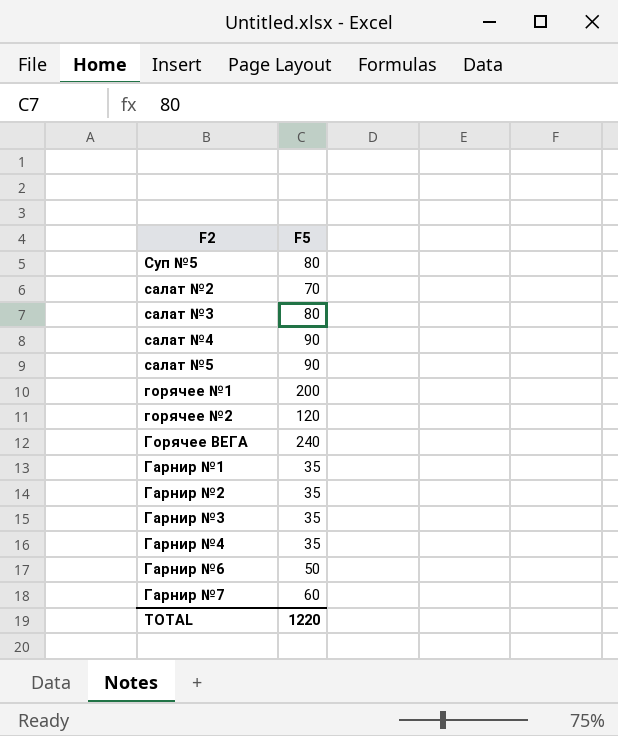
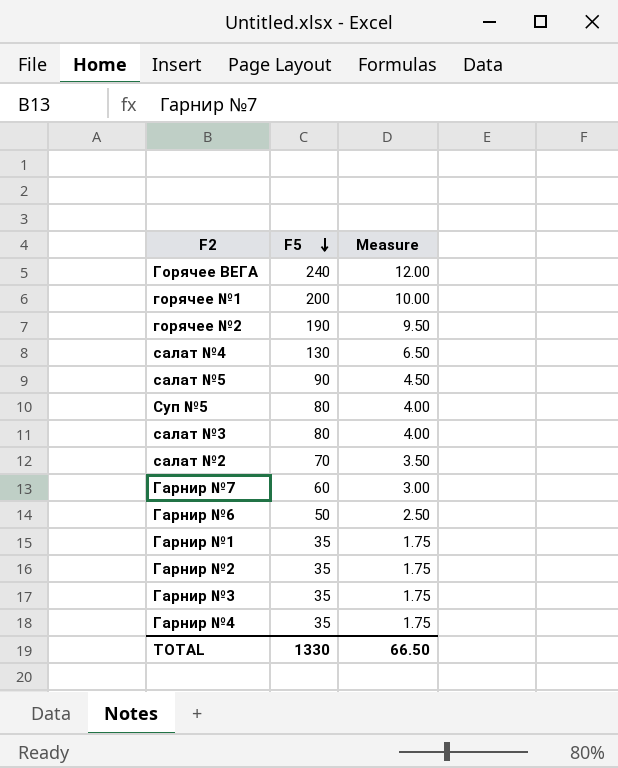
row order: none -> F5 descending
column Measure | formula: none -> [F5] * 0.05
горячее №2 | F5: 120 -> 190
салат №4 | F5: 90 -> 130
TOTAL | F5: 1220 -> 1330

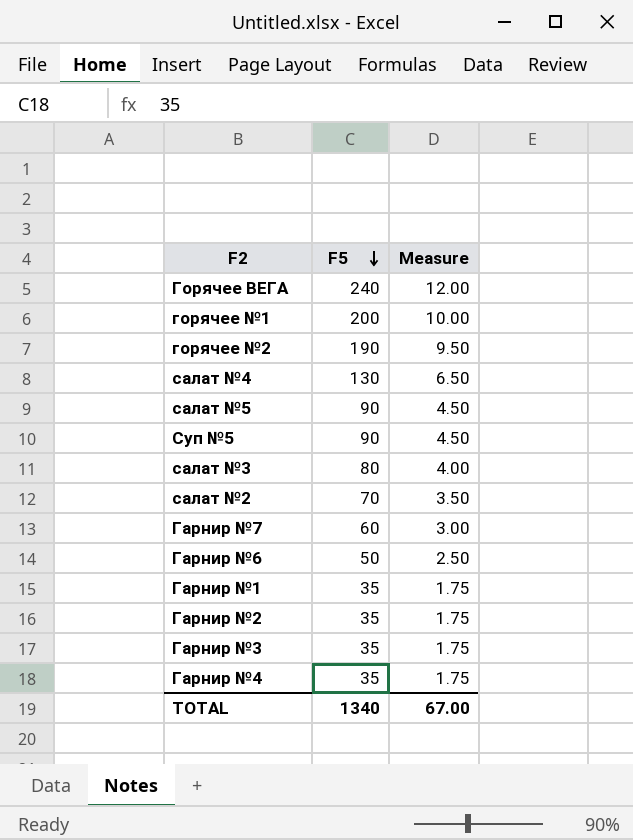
Суп №5 | F5: 80 -> 90
Суп №5 | Measure: 4.00 -> 4.50
TOTAL | F5: 1330 -> 1340
TOTAL | Measure: 66.50 -> 67.00

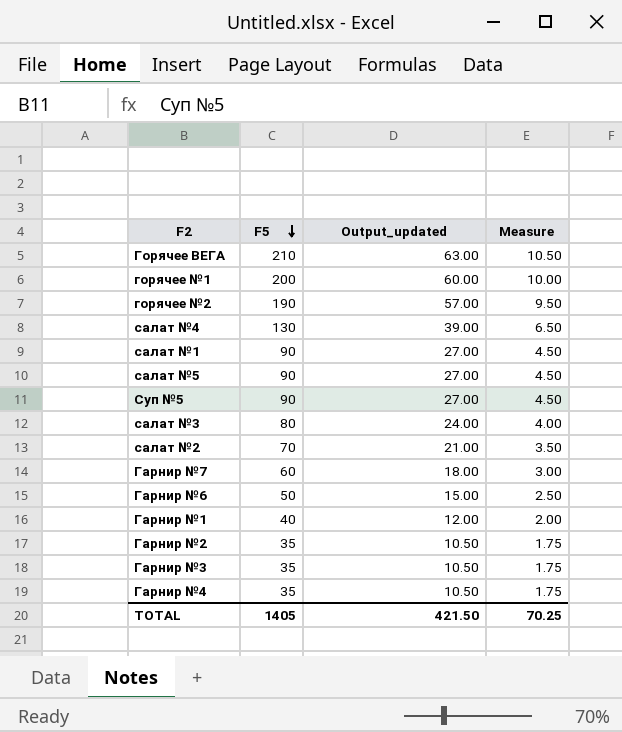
column Output_updated | formula: none -> [F5] * 0.3
Горячее ВЕГА | F5: 240 -> 210
Горячее ВЕГА | Measure: 12.00 -> 10.50
row салат №1: none -> 90 | 27.00 | 4.50
Гарнир №1 | F5: 35 -> 40
Гарнир №1 | Measure: 1.75 -> 2.00
TOTAL | F5: 1340 -> 1405
TOTAL | Measure: 67.00 -> 70.25

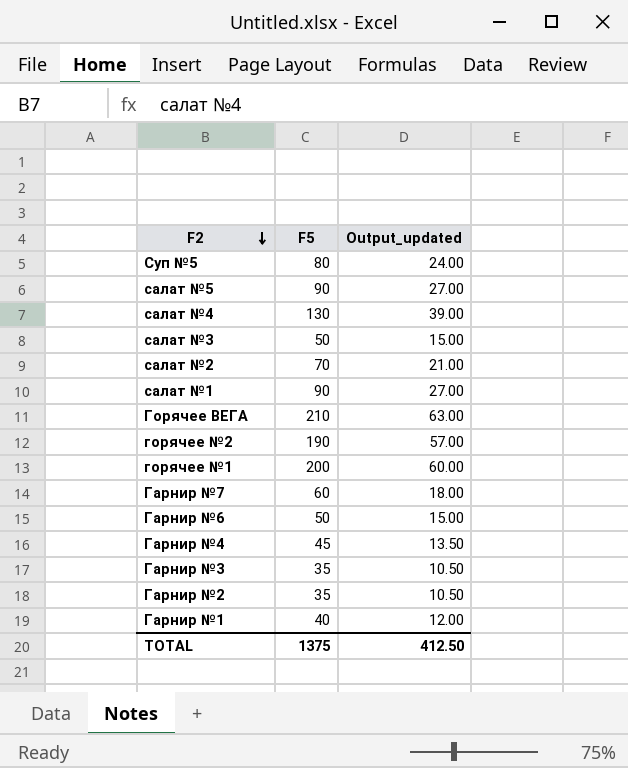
row order: F5 descending -> F2 descending
column Measure | formula: [F5] * 0.05 -> none
Суп №5 | F5: 90 -> 80
Суп №5 | Output_updated: 27.00 -> 24.00
салат №3 | F5: 80 -> 50
салат №3 | Output_updated: 24.00 -> 15.00
Гарнир №4 | F5: 35 -> 45
Гарнир №4 | Output_updated: 10.50 -> 13.50
TOTAL | F5: 1405 -> 1375
TOTAL | Output_updated: 421.50 -> 412.50

